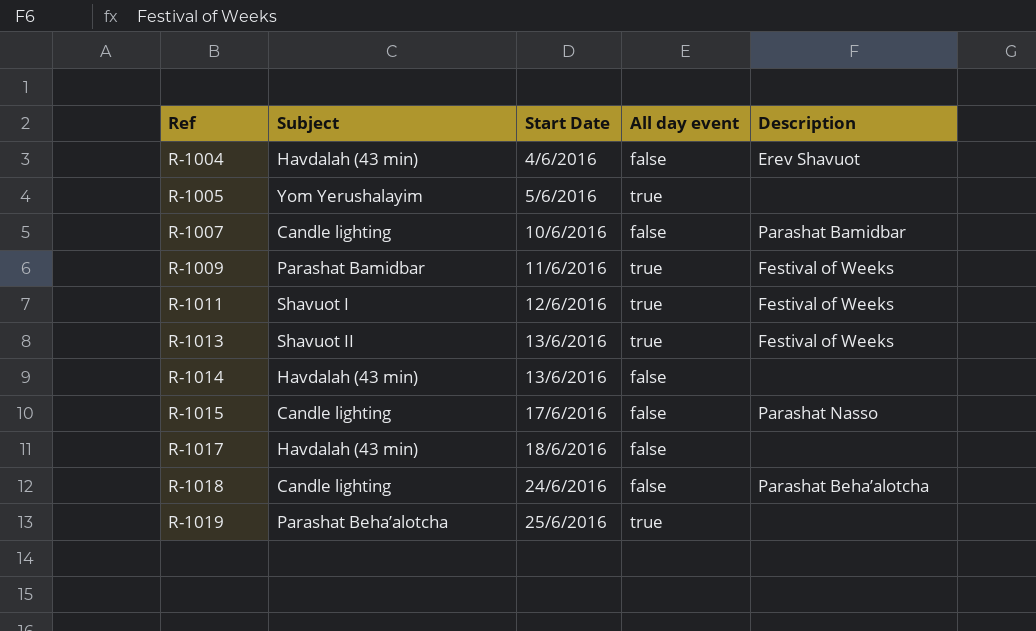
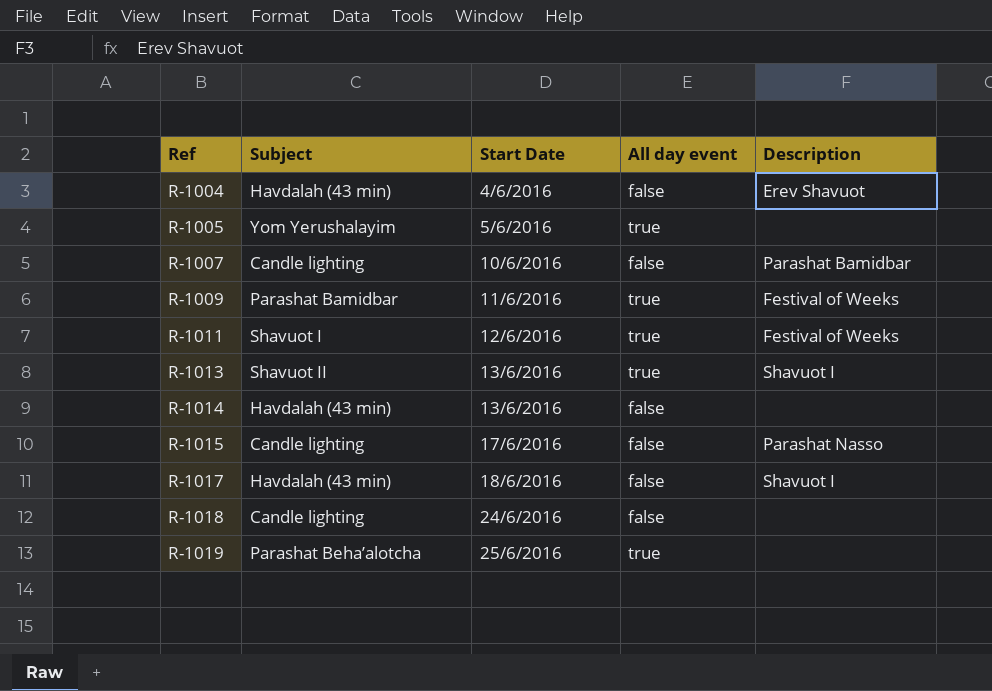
R-1013 | Description: Festival of Weeks -> Shavuot I
R-1017 | Description: none -> Shavuot I
R-1018 | Description: Parashat Beha’alotcha -> none

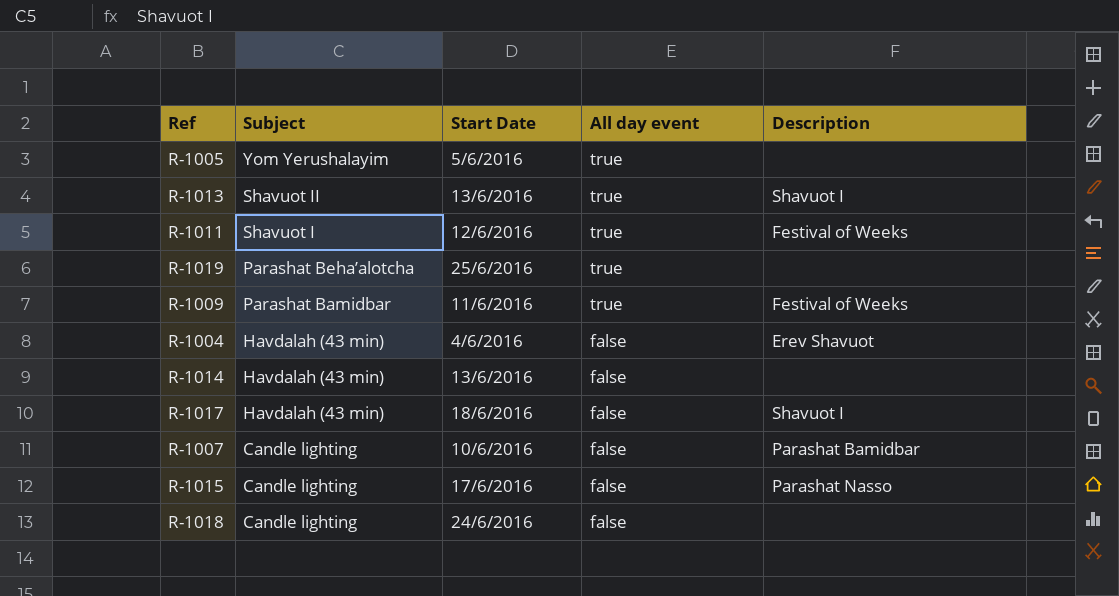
row order: Ref ascending -> Subject descending

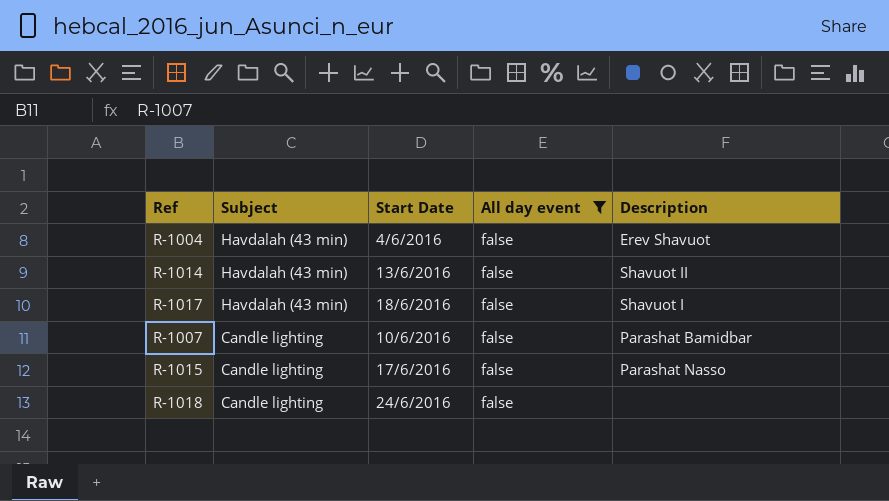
filter: none -> All day event = false
R-1014 | Description: none -> Shavuot II

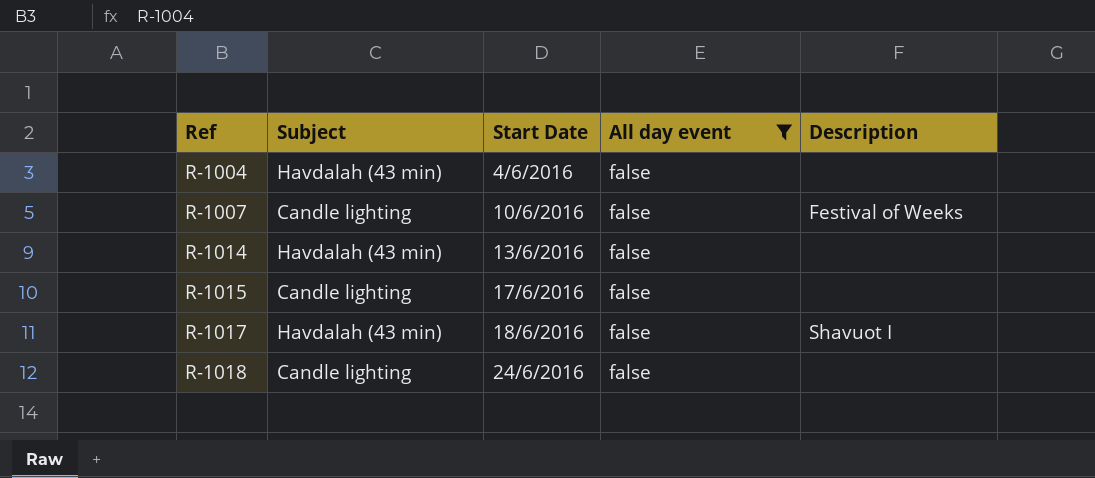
row order: Subject descending -> Ref ascending
R-1004 | Description: Erev Shavuot -> none
R-1007 | Description: Parashat Bamidbar -> Festival of Weeks
R-1014 | Description: Shavuot II -> none
R-1015 | Description: Parashat Nasso -> none

